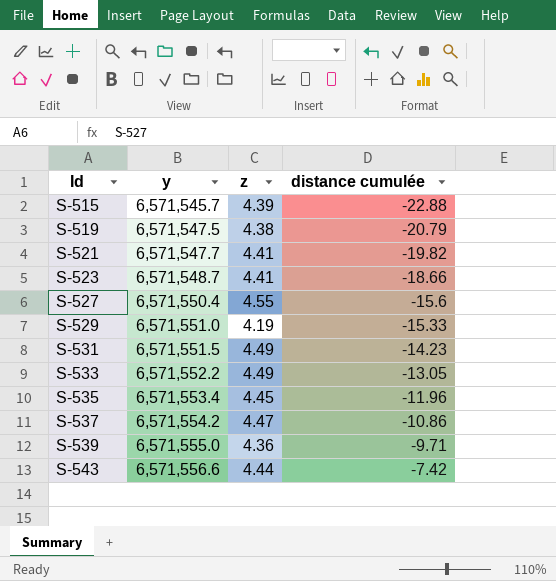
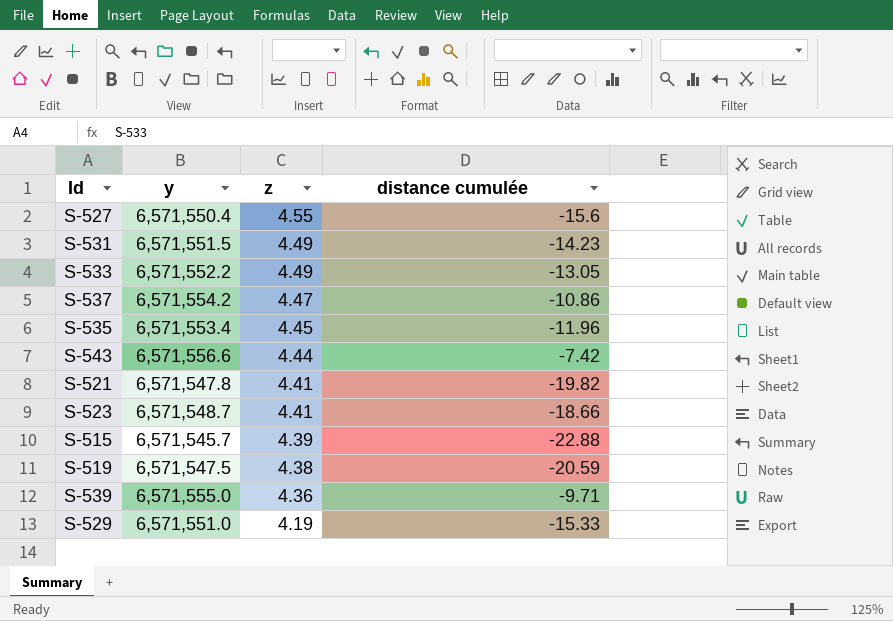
row order: Id ascending -> z descending
S-521 | y: 6,571,547.7 -> 6,571,547.8
S-519 | distance cumulée: -20.79 -> -20.59

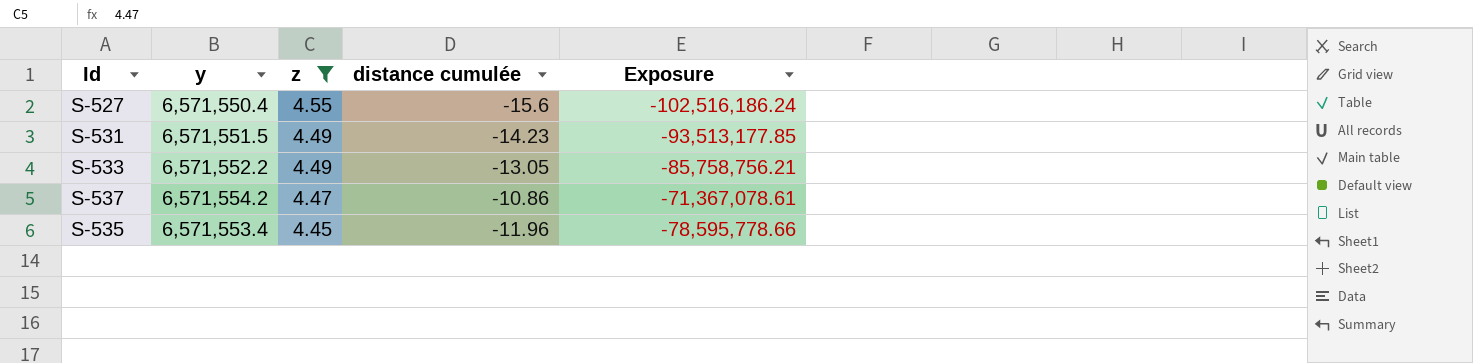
filter: none -> z >= 4.45
column Exposure | formula: none -> [y] * [distance cumulée]

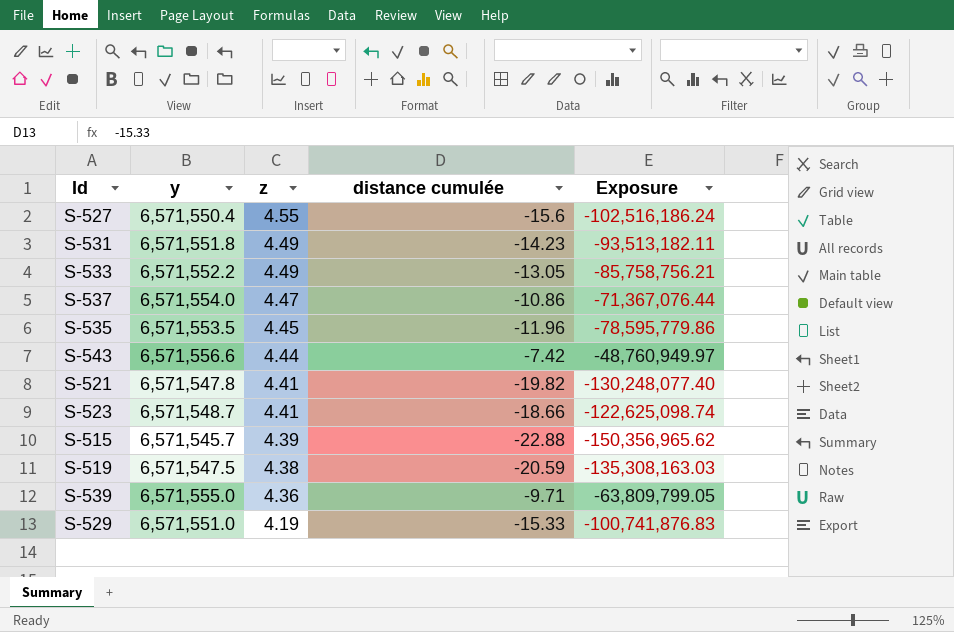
filter: z >= 4.45 -> none
S-531 | y: 6,571,551.5 -> 6,571,551.8
S-531 | Exposure: -93,513,177.85 -> -93,513,182.11
S-537 | y: 6,571,554.2 -> 6,571,554.0
S-537 | Exposure: -71,367,078.61 -> -71,367,076.44
S-535 | y: 6,571,553.4 -> 6,571,553.5
S-535 | Exposure: -78,595,778.66 -> -78,595,779.86

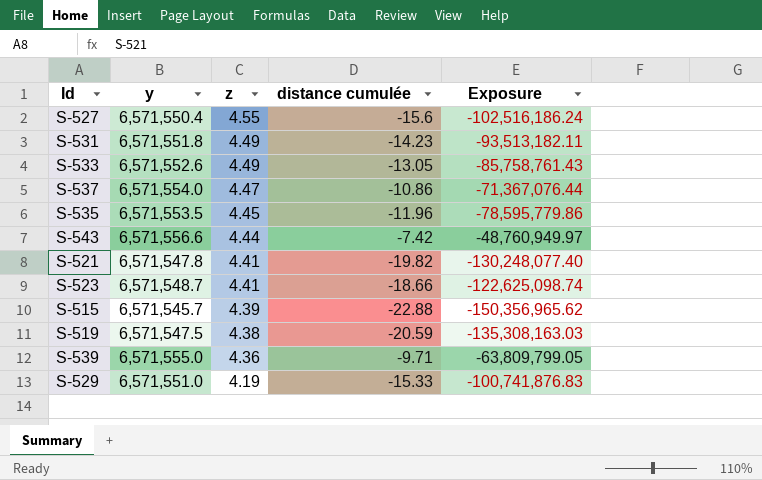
S-533 | y: 6,571,552.2 -> 6,571,552.6
S-533 | Exposure: -85,758,756.21 -> -85,758,761.43

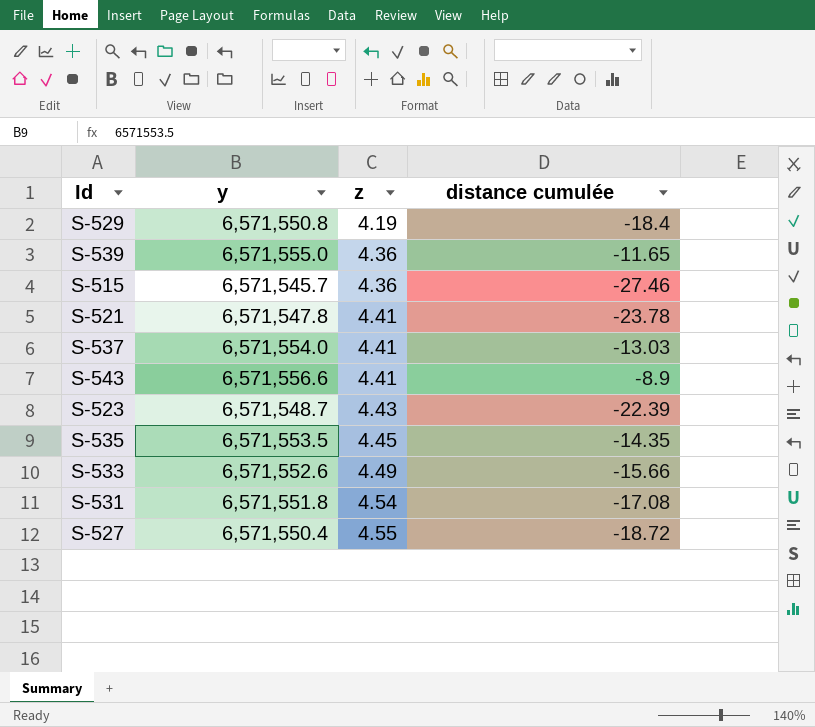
row order: z descending -> z ascending
column Exposure | formula: [y] * [distance cumulée] -> none
row S-519: 6,571,547.5 | 4.38 | -20.59 | -135,308,163.03 -> none
S-529 | y: 6,571,551.0 -> 6,571,550.8
S-529 | distance cumulée: -15.33 -> -18.4
S-539 | distance cumulée: -9.71 -> -11.65
S-515 | z: 4.39 -> 4.36
S-515 | distance cumulée: -22.88 -> -27.46
S-521 | distance cumulée: -19.82 -> -23.78
S-537 | z: 4.47 -> 4.41
S-537 | distance cumulée: -10.86 -> -13.03
S-543 | z: 4.44 -> 4.41
S-543 | distance cumulée: -7.42 -> -8.9
S-523 | z: 4.41 -> 4.43
S-523 | distance cumulée: -18.66 -> -22.39
S-535 | distance cumulée: -11.96 -> -14.35
S-533 | distance cumulée: -13.05 -> -15.66
S-531 | z: 4.49 -> 4.54
S-531 | distance cumulée: -14.23 -> -17.08
S-527 | distance cumulée: -15.6 -> -18.72

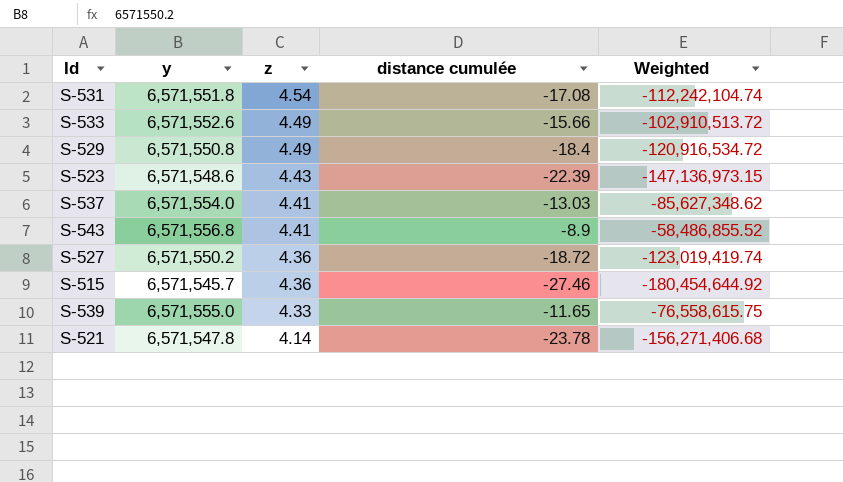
row order: z ascending -> z descending
column Weighted | formula: none -> [y] * [distance cumulée]
row S-535: 6,571,553.5 | 4.45 | -14.35 -> none
S-529 | z: 4.19 -> 4.49
S-523 | y: 6,571,548.7 -> 6,571,548.6
S-543 | y: 6,571,556.6 -> 6,571,556.8
S-527 | y: 6,571,550.4 -> 6,571,550.2
S-527 | z: 4.55 -> 4.36
S-539 | z: 4.36 -> 4.33
S-521 | z: 4.41 -> 4.14

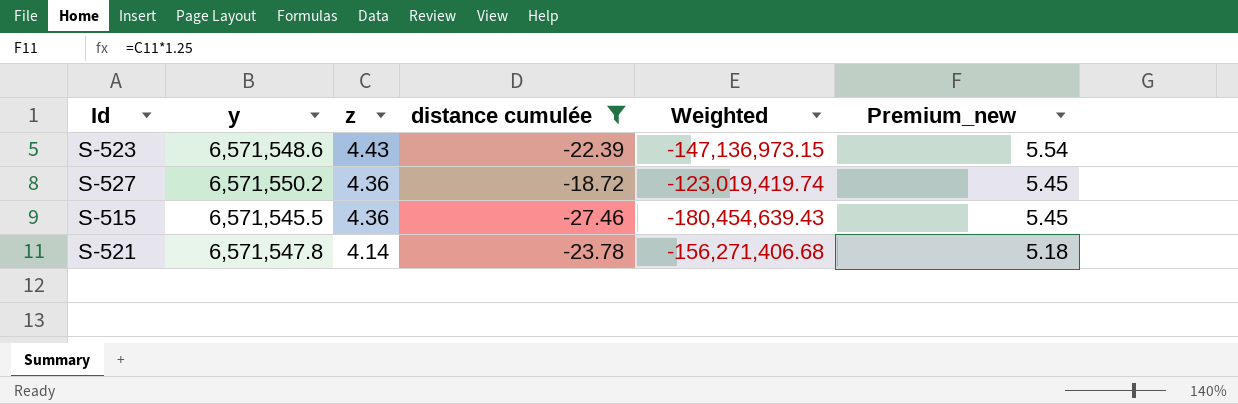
filter: none -> distance cumulée <= -18.72
column Premium_new | formula: none -> [z] * 1.25
S-515 | y: 6,571,545.7 -> 6,571,545.5
S-515 | Weighted: -180,454,644.92 -> -180,454,639.43

